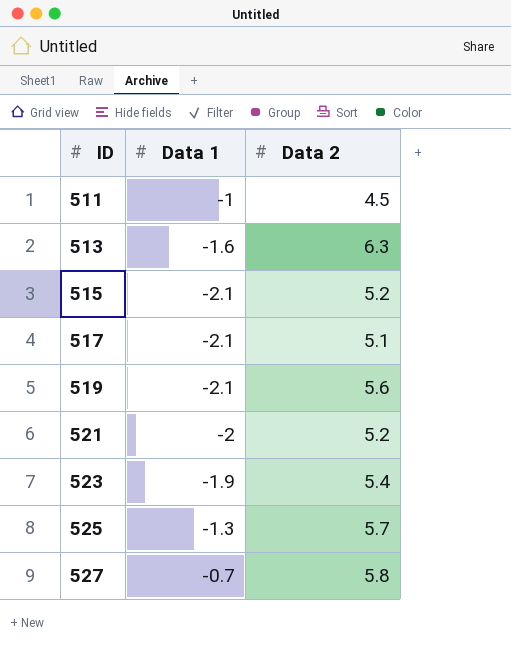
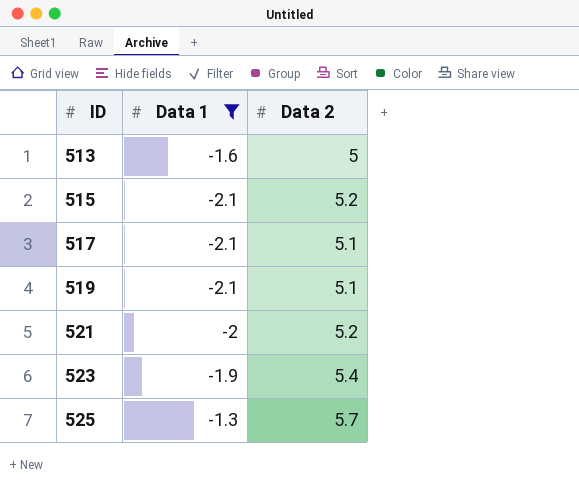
filter: none -> Data 1 <= -1.3
513 | Data 2: 6.3 -> 5
519 | Data 2: 5.6 -> 5.1

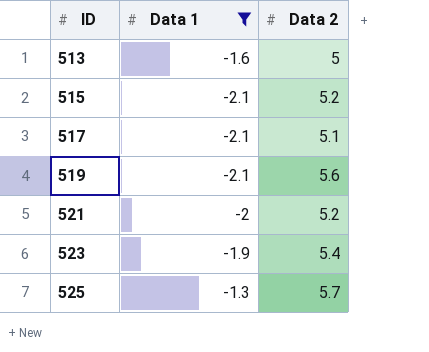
519 | Data 2: 5.1 -> 5.6

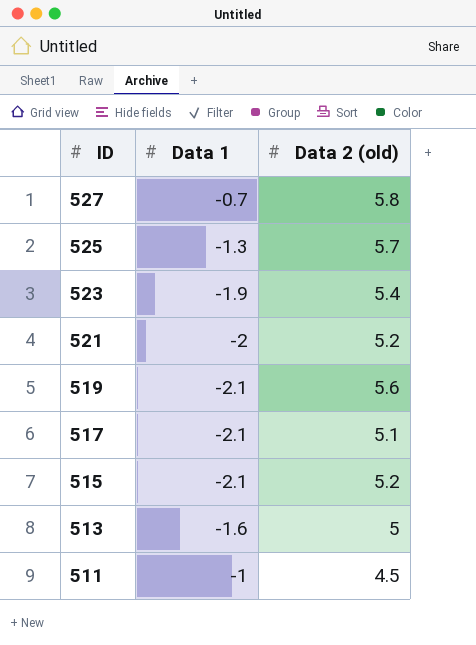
filter: Data 1 <= -1.3 -> none
row order: ID ascending -> ID descending
column name: Data 2 -> Data 2 (old)

